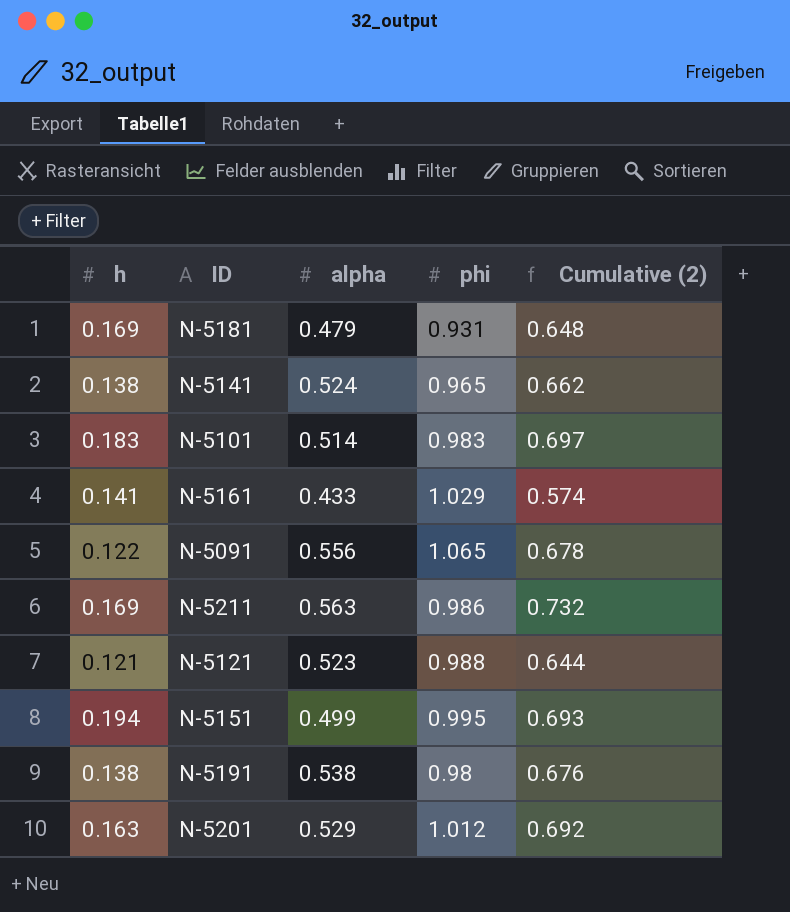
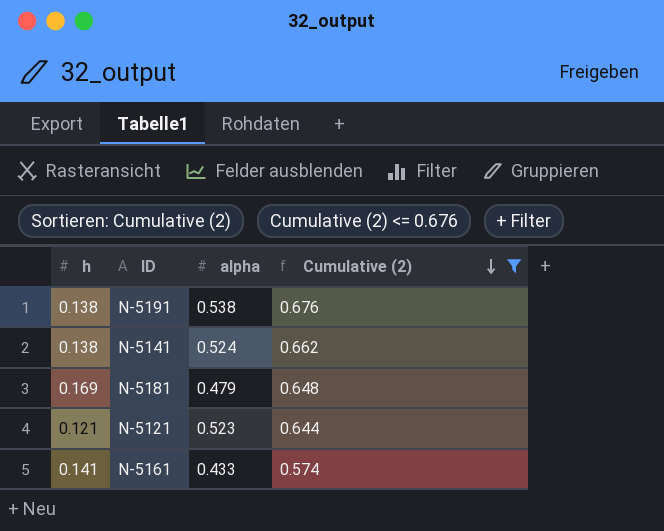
filter: none -> Cumulative (2) <= 0.676
row order: none -> Cumulative (2) descending
column phi | position: 4 -> none

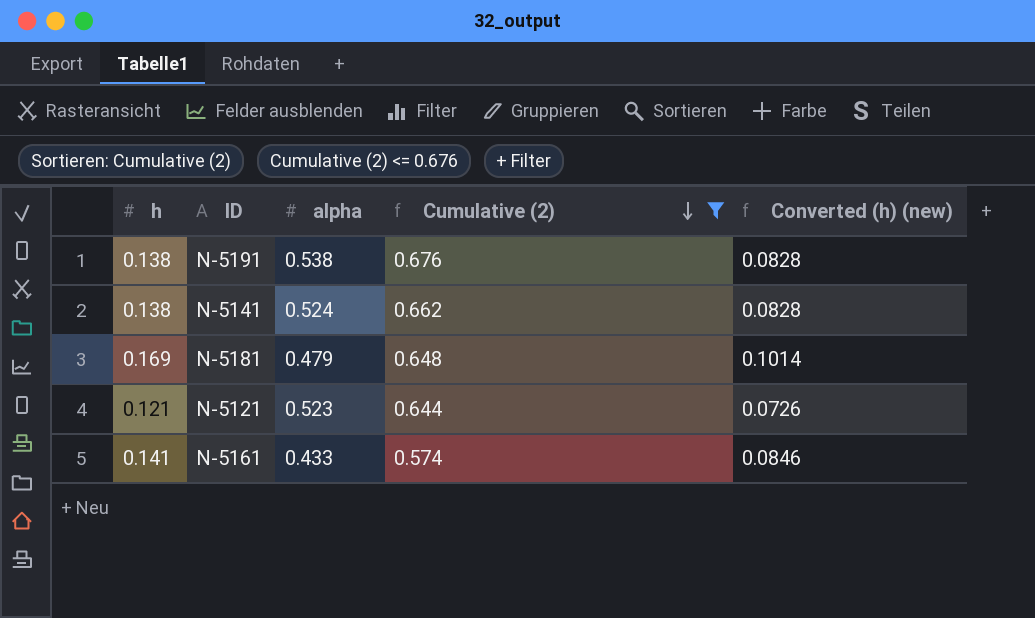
column Converted (h) (new) | formula: none -> [h] * 0.6

